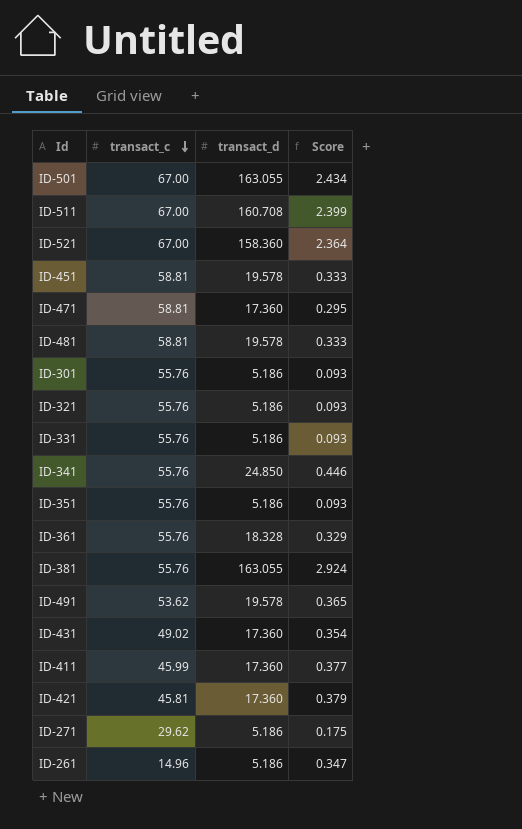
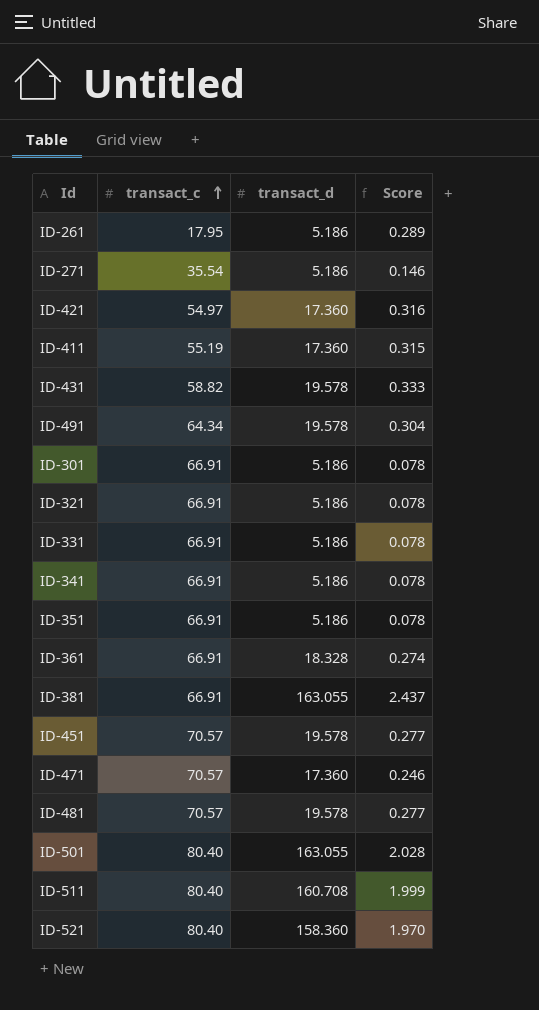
row order: transact_c descending -> transact_c ascending
ID-261 | transact_c: 14.96 -> 17.95
ID-261 | Score: 0.347 -> 0.289
ID-271 | transact_c: 29.62 -> 35.54
ID-271 | Score: 0.175 -> 0.146
ID-421 | transact_c: 45.81 -> 54.97
ID-421 | Score: 0.379 -> 0.316
ID-411 | transact_c: 45.99 -> 55.19
ID-411 | Score: 0.377 -> 0.315
ID-431 | transact_c: 49.02 -> 58.82
ID-431 | transact_d: 17.360 -> 19.578
ID-431 | Score: 0.354 -> 0.333
ID-491 | transact_c: 53.62 -> 64.34
ID-491 | Score: 0.365 -> 0.304
ID-301 | transact_c: 55.76 -> 66.91
ID-301 | Score: 0.093 -> 0.078
ID-321 | transact_c: 55.76 -> 66.91
ID-321 | Score: 0.093 -> 0.078
ID-331 | transact_c: 55.76 -> 66.91
ID-331 | Score: 0.093 -> 0.078
ID-341 | transact_c: 55.76 -> 66.91
ID-341 | transact_d: 24.850 -> 5.186
ID-341 | Score: 0.446 -> 0.078
ID-351 | transact_c: 55.76 -> 66.91
ID-351 | Score: 0.093 -> 0.078
ID-361 | transact_c: 55.76 -> 66.91
ID-361 | Score: 0.329 -> 0.274
ID-381 | transact_c: 55.76 -> 66.91
ID-381 | Score: 2.924 -> 2.437
ID-451 | transact_c: 58.81 -> 70.57
ID-451 | Score: 0.333 -> 0.277
ID-471 | transact_c: 58.81 -> 70.57
ID-471 | Score: 0.295 -> 0.246
ID-481 | transact_c: 58.81 -> 70.57
ID-481 | Score: 0.333 -> 0.277
ID-501 | transact_c: 67.00 -> 80.40
ID-501 | Score: 2.434 -> 2.028
ID-511 | transact_c: 67.00 -> 80.40
ID-511 | Score: 2.399 -> 1.999
ID-521 | transact_c: 67.00 -> 80.40
ID-521 | Score: 2.364 -> 1.970

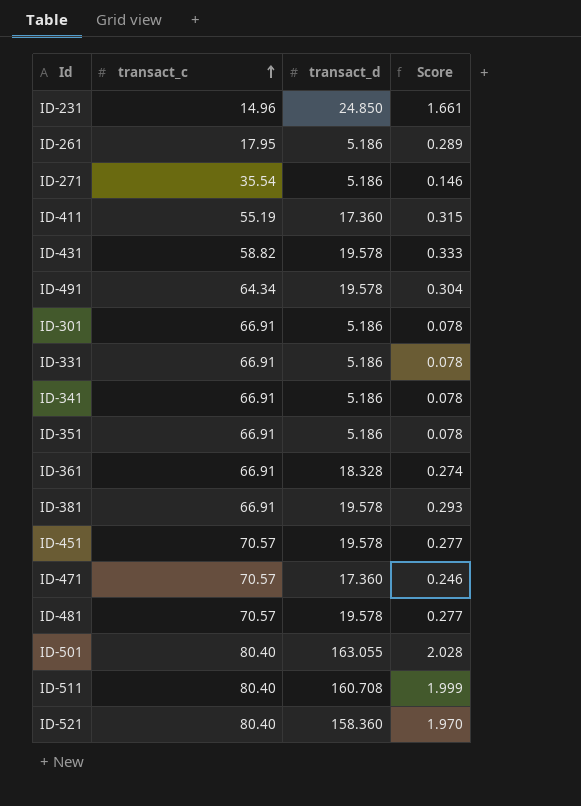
row ID-421: 54.97 | 17.360 | 0.316 -> none
row ID-321: 66.91 | 5.186 | 0.078 -> none
row ID-231: none -> 14.96 | 24.850 | 1.661
ID-381 | transact_d: 163.055 -> 19.578
ID-381 | Score: 2.437 -> 0.293

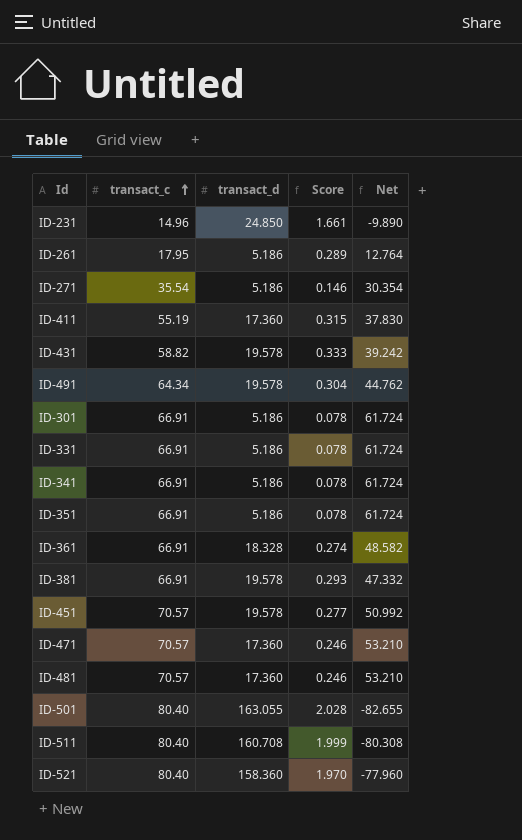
column Net | formula: none -> [transact_c] - [transact_d]
ID-481 | transact_d: 19.578 -> 17.360
ID-481 | Score: 0.277 -> 0.246

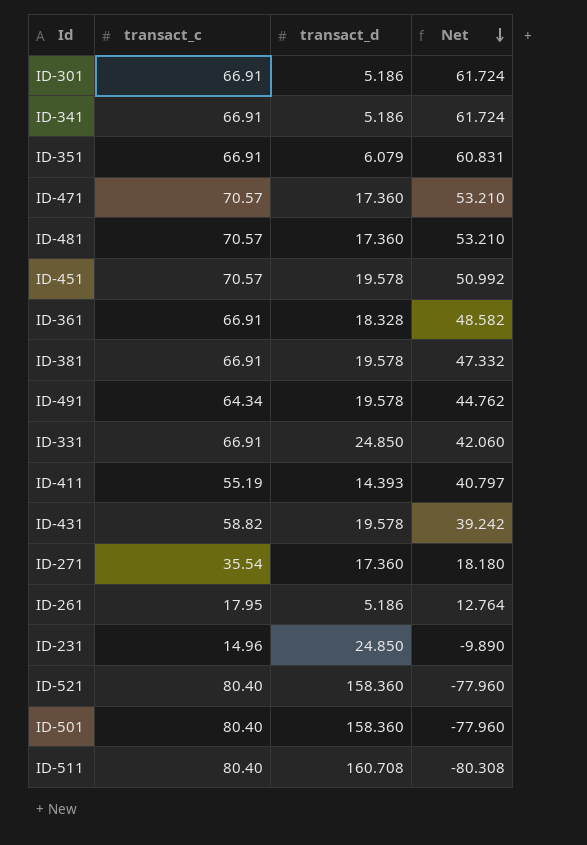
row order: transact_c ascending -> Net descending
column Score | formula: [transact_d] / [transact_c] -> none
ID-351 | transact_d: 5.186 -> 6.079
ID-351 | Net: 61.724 -> 60.831
ID-331 | transact_d: 5.186 -> 24.850
ID-331 | Net: 61.724 -> 42.060
ID-411 | transact_d: 17.360 -> 14.393
ID-411 | Net: 37.830 -> 40.797
ID-271 | transact_d: 5.186 -> 17.360
ID-271 | Net: 30.354 -> 18.180
ID-501 | transact_d: 163.055 -> 158.360
ID-501 | Net: -82.655 -> -77.960

